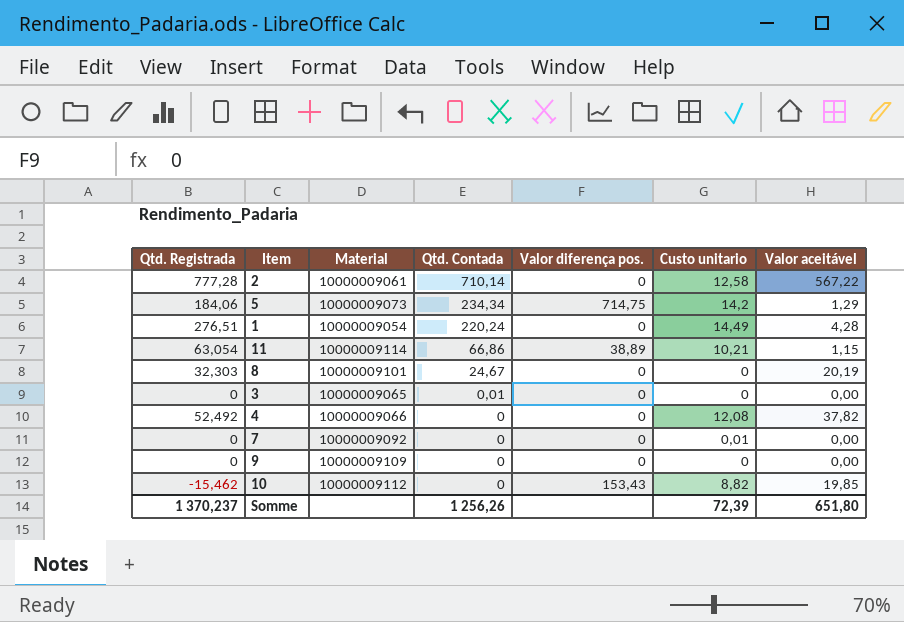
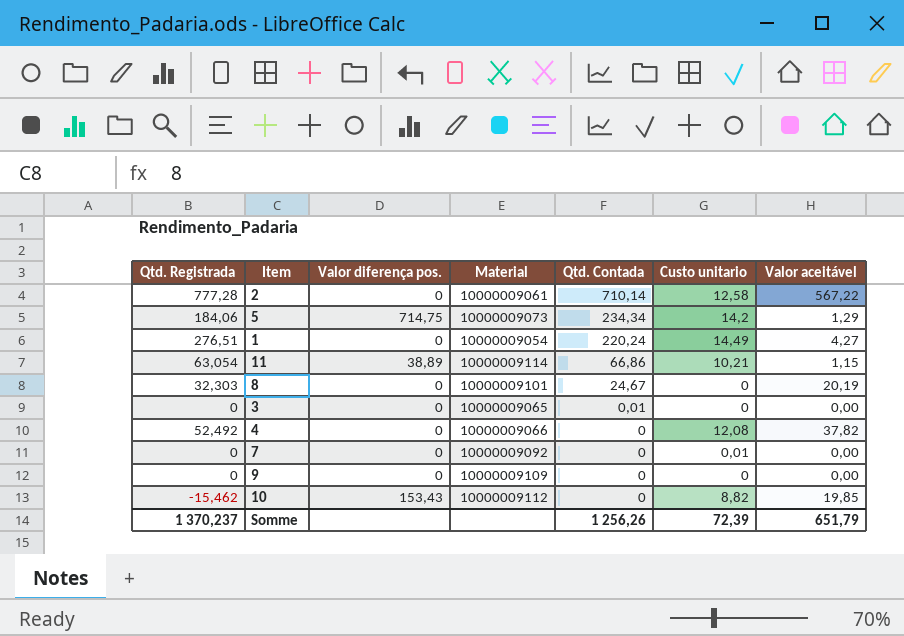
column Valor diferença pos. | position: 5 -> 3
1 | Valor aceitável: 4,28 -> 4,27
Somme | Valor aceitável: 651,80 -> 651,79

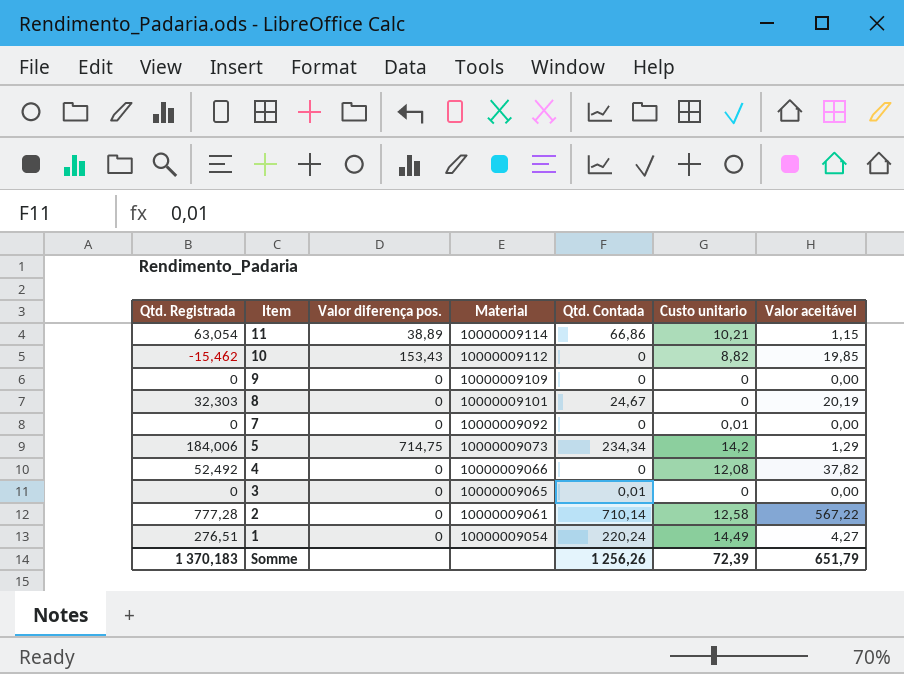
row order: Qtd. Contada descending -> Item descending
5 | Qtd. Registrada: 184,06 -> 184,006
Somme | Qtd. Registrada: 1 370,237 -> 1 370,183

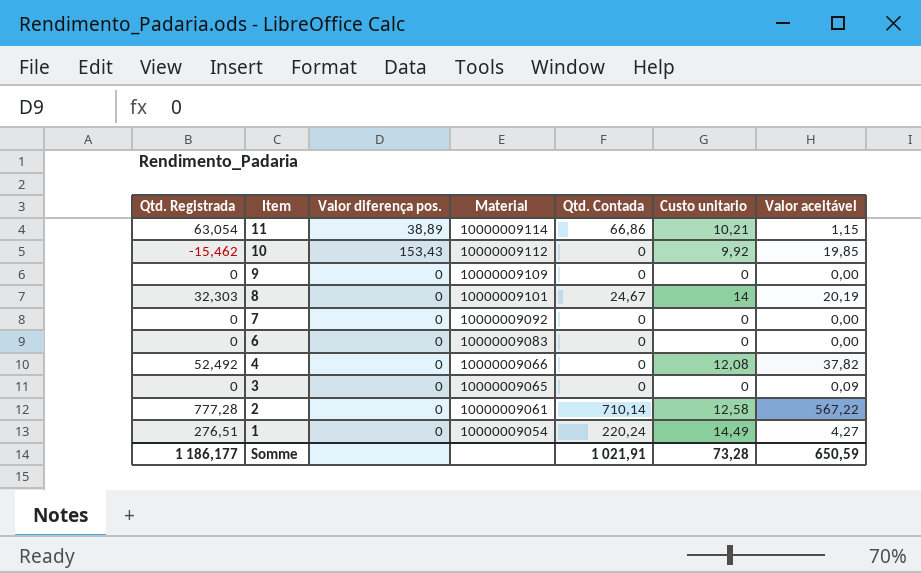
row 5: 184,006 | 714,75 | 10000009073 | 234,34 | 14,2 | 1,29 -> none
10 | Custo unitario: 8,82 -> 9,92
8 | Custo unitario: 0 -> 14
7 | Custo unitario: 0,01 -> 0
row 6: none -> 0 | 0 | 10000009083 | 0 | 0 | 0,00
3 | Qtd. Contada: 0,01 -> 0
3 | Valor aceitável: 0,00 -> 0,09
Somme | Qtd. Registrada: 1 370,183 -> 1 186,177
Somme | Qtd. Contada: 1 256,26 -> 1 021,91
Somme | Custo unitario: 72,39 -> 73,28
Somme | Valor aceitável: 651,79 -> 650,59

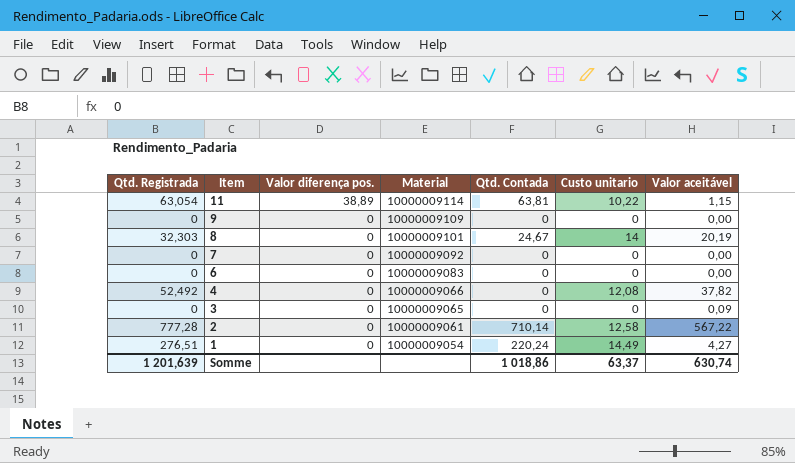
row 10: -15,462 | 153,43 | 10000009112 | 0 | 9,92 | 19,85 -> none
11 | Qtd. Contada: 66,86 -> 63,81
11 | Custo unitario: 10,21 -> 10,22
Somme | Qtd. Registrada: 1 186,177 -> 1 201,639
Somme | Qtd. Contada: 1 021,91 -> 1 018,86
Somme | Custo unitario: 73,28 -> 63,37
Somme | Valor aceitável: 650,59 -> 630,74

